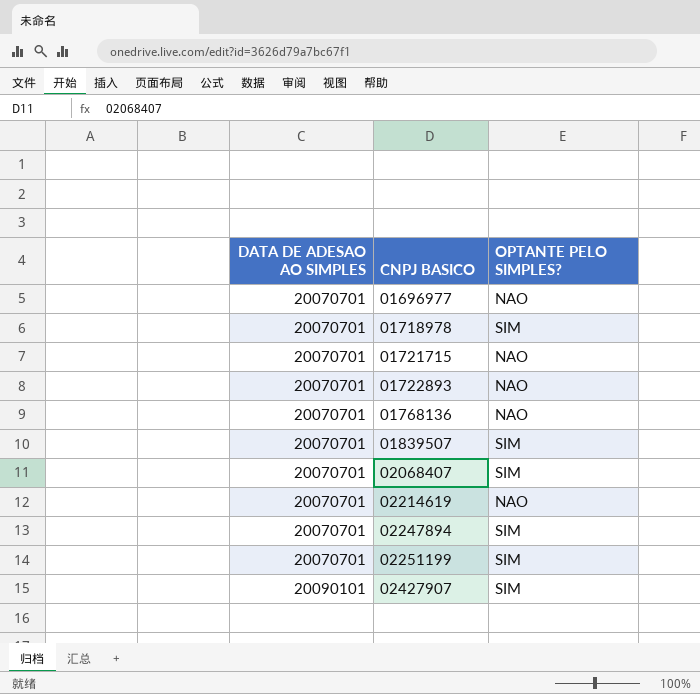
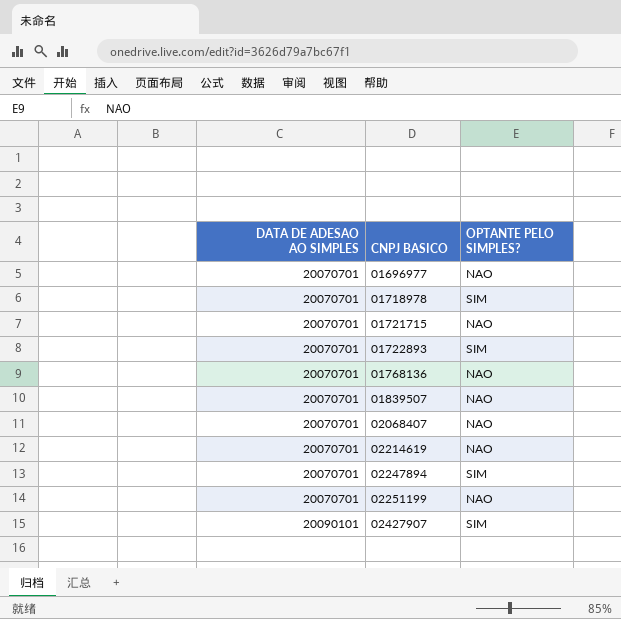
01722893 | OPTANTE PELO SIMPLES?: NAO -> SIM
01839507 | OPTANTE PELO SIMPLES?: SIM -> NAO
02068407 | OPTANTE PELO SIMPLES?: SIM -> NAO
02251199 | OPTANTE PELO SIMPLES?: SIM -> NAO

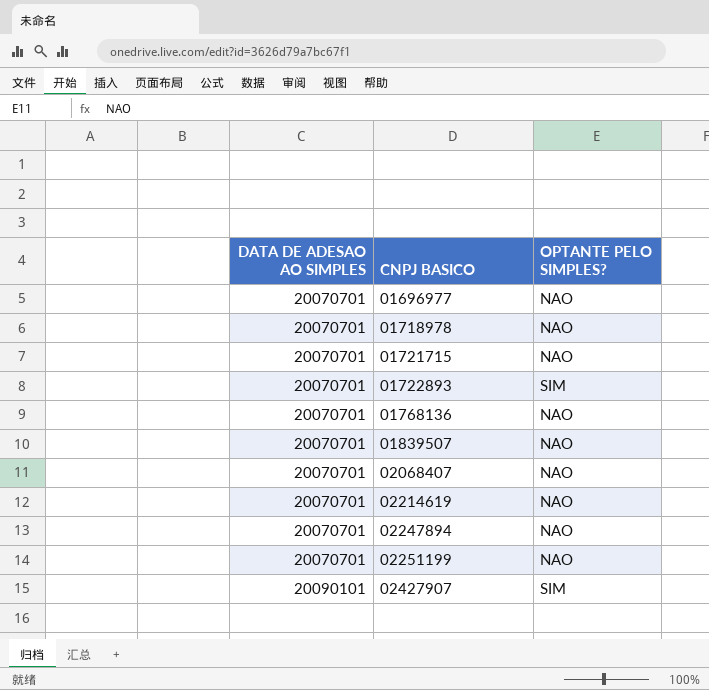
01718978 | OPTANTE PELO SIMPLES?: SIM -> NAO
02247894 | OPTANTE PELO SIMPLES?: SIM -> NAO

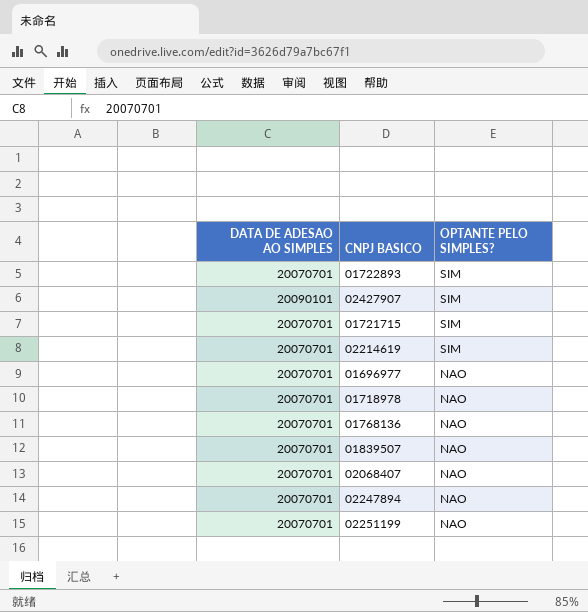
row order: DATA DE ADESAO AO SIMPLES ascending -> OPTANTE PELO SIMPLES? descending
01721715 | OPTANTE PELO SIMPLES?: NAO -> SIM
02214619 | OPTANTE PELO SIMPLES?: NAO -> SIM

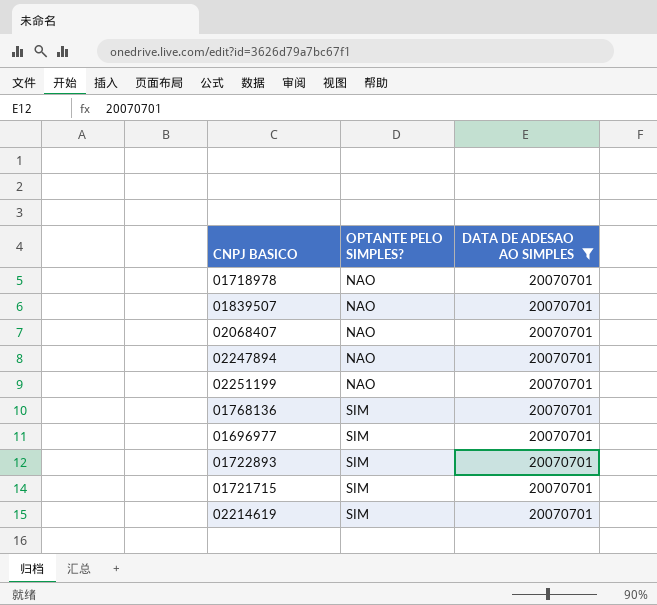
filter: none -> DATA DE ADESAO AO SIMPLES = 20070701
row order: OPTANTE PELO SIMPLES? descending -> OPTANTE PELO SIMPLES? ascending
column DATA DE ADESAO AO SIMPLES | position: 1 -> 3
01768136 | OPTANTE PELO SIMPLES?: NAO -> SIM
01696977 | OPTANTE PELO SIMPLES?: NAO -> SIM

